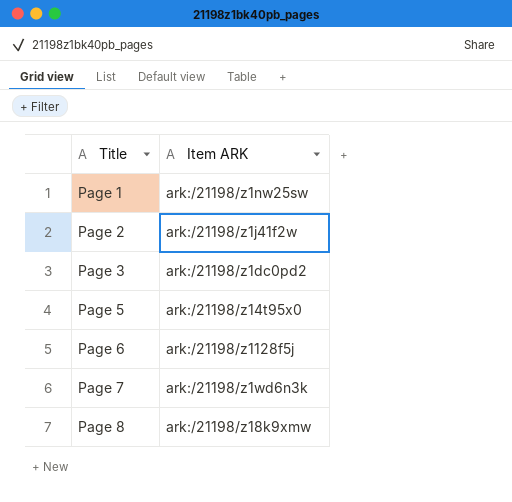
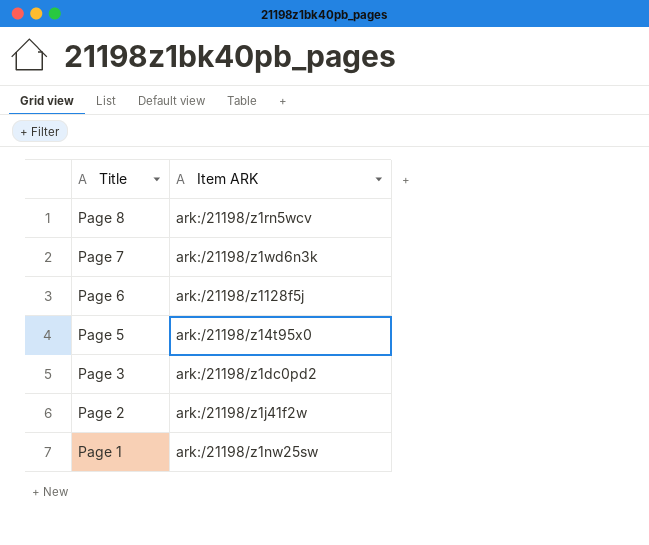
row order: Title ascending -> Title descending
Page 8 | Item ARK: ark:/21198/z18k9xmw -> ark:/21198/z1rn5wcv

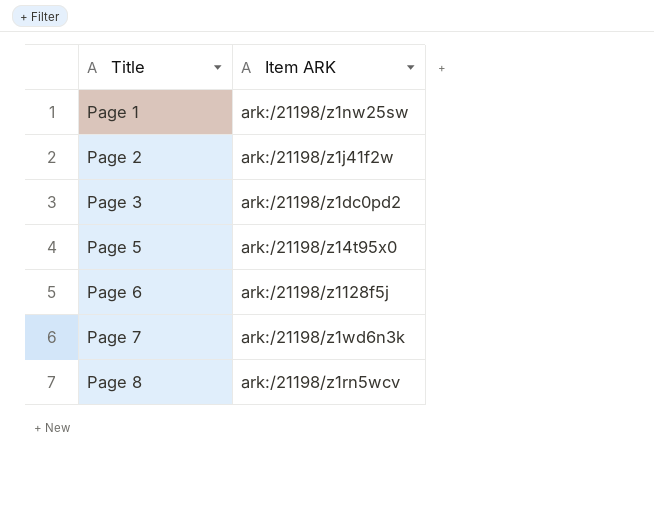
row order: Title descending -> Title ascending

